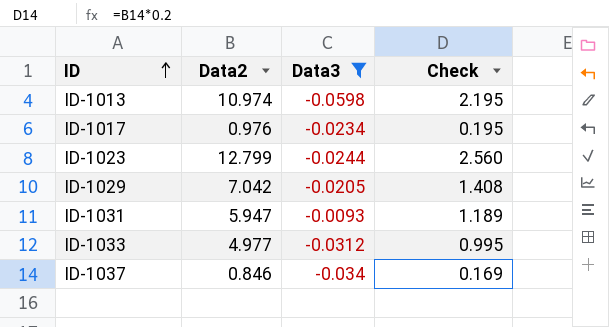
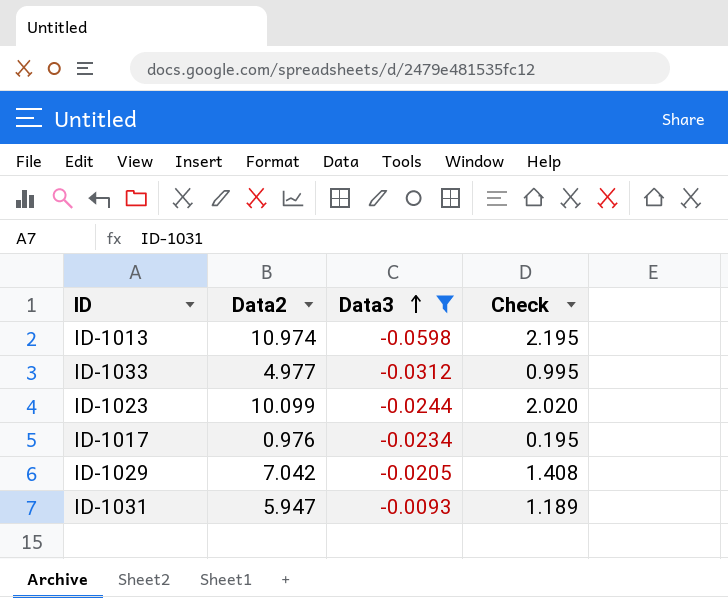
row order: ID ascending -> Data3 ascending
row ID-1037: 0.846 | -0.034 | 0.169 -> none
ID-1023 | Data2: 12.799 -> 10.099
ID-1023 | Check: 2.560 -> 2.020

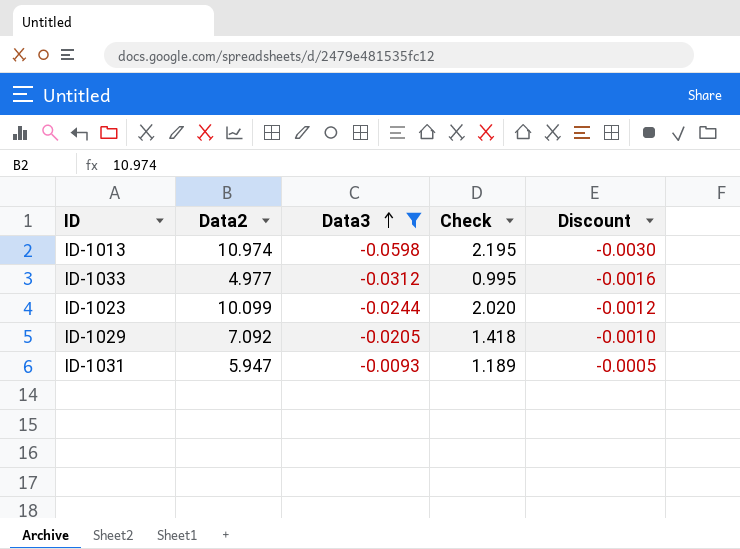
column Discount | formula: none -> [Data3] * 0.05
row ID-1017: 0.976 | -0.0234 | 0.195 -> none
ID-1029 | Data2: 7.042 -> 7.092
ID-1029 | Check: 1.408 -> 1.418

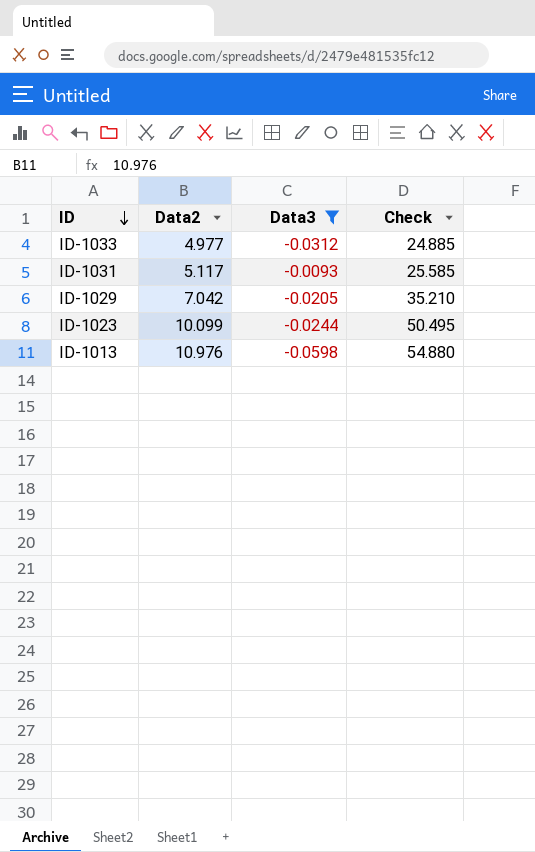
row order: Data3 ascending -> ID descending
column Discount | formula: [Data3] * 0.05 -> none
column Check | formula: [Data2] * 0.2 -> [Data2] * 5
ID-1031 | Data2: 5.947 -> 5.117
ID-1029 | Data2: 7.092 -> 7.042
ID-1013 | Data2: 10.974 -> 10.976

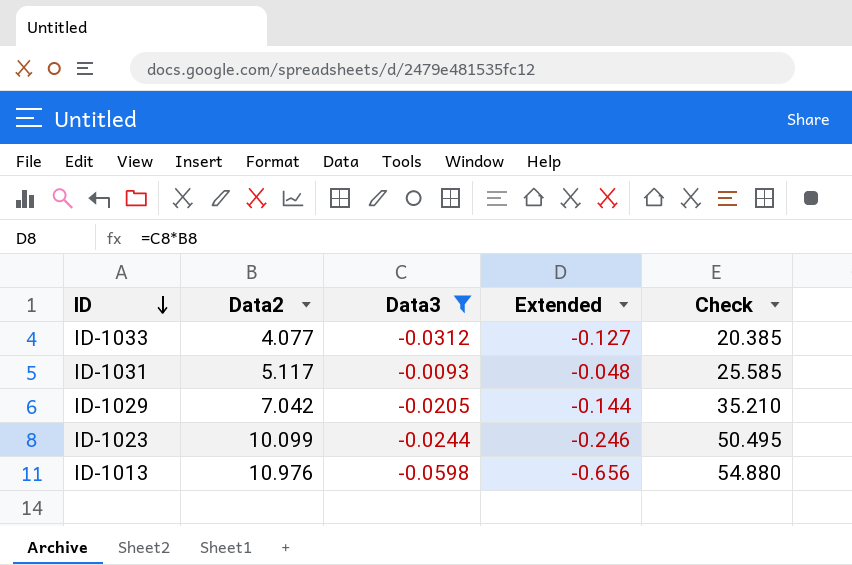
column Extended | formula: none -> [Data2] * [Data3]
ID-1033 | Data2: 4.977 -> 4.077
ID-1033 | Check: 24.885 -> 20.385

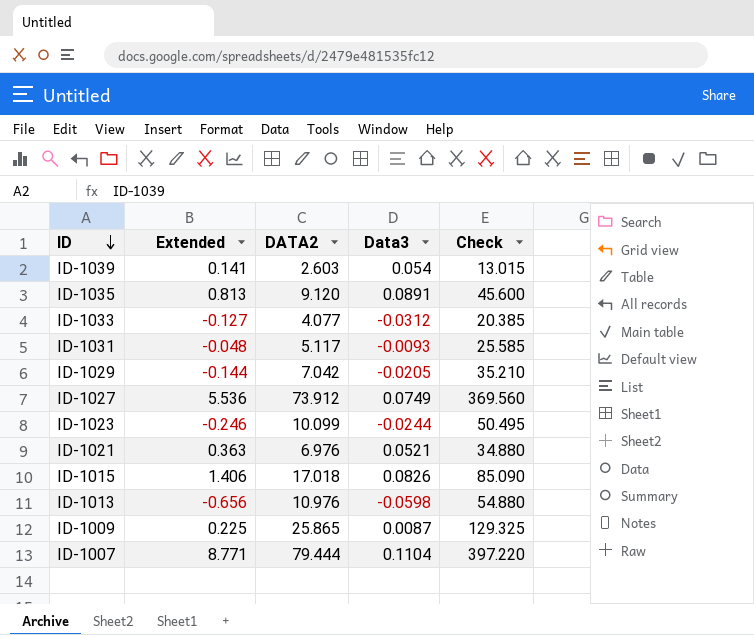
filter: Data3 <= -0.0093 -> none
column Extended | position: 4 -> 2
column name: Data2 -> DATA2

